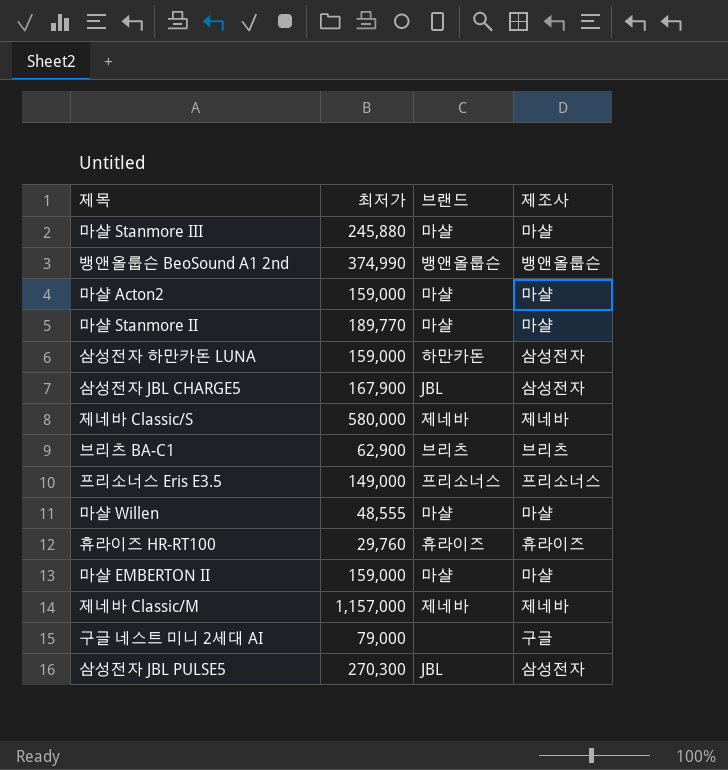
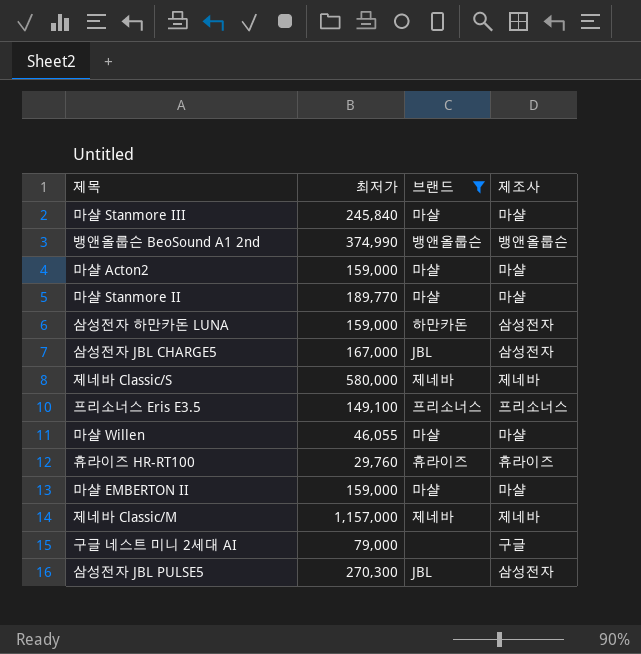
filter: none -> 브랜드 != 브리츠
마샬 Stanmore III | 최저가: 245,880 -> 245,840
삼성전자 JBL CHARGE5 | 최저가: 167,900 -> 167,000
프리소너스 Eris E3.5 | 최저가: 149,000 -> 149,100
마샬 Willen | 최저가: 48,555 -> 46,055

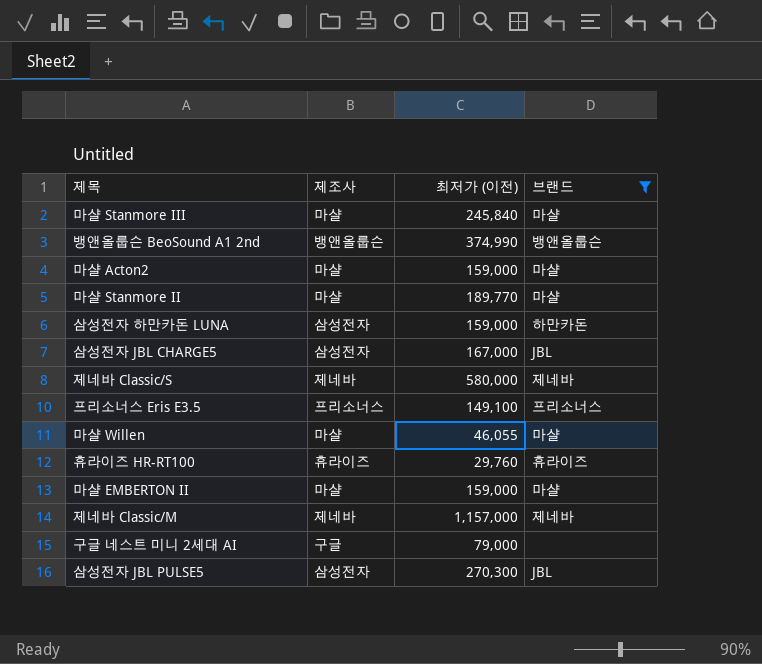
column 제조사 | position: 4 -> 2
column name: 최저가 -> 최저가 (이전)

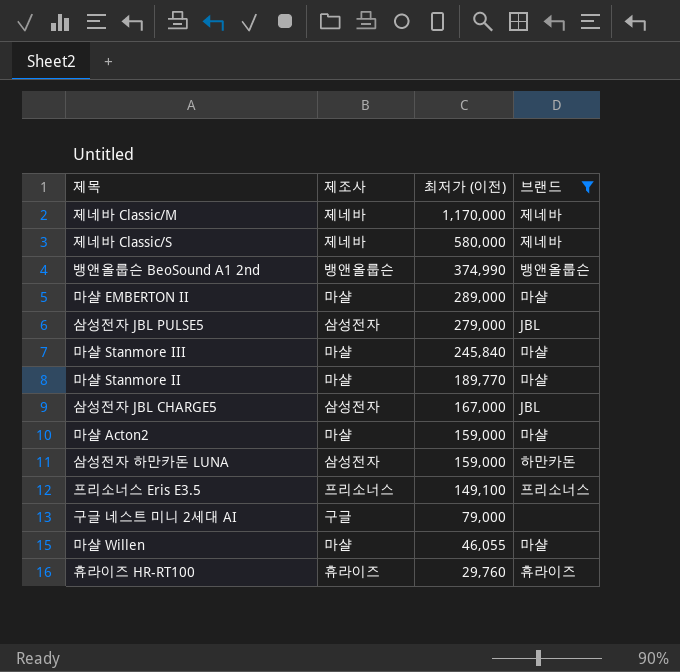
row order: none -> 최저가 (이전) descending
제네바 Classic/M | 최저가 (이전): 1,157,000 -> 1,170,000
마샬 EMBERTON II | 최저가 (이전): 159,000 -> 289,000
삼성전자 JBL PULSE5 | 최저가 (이전): 270,300 -> 279,000

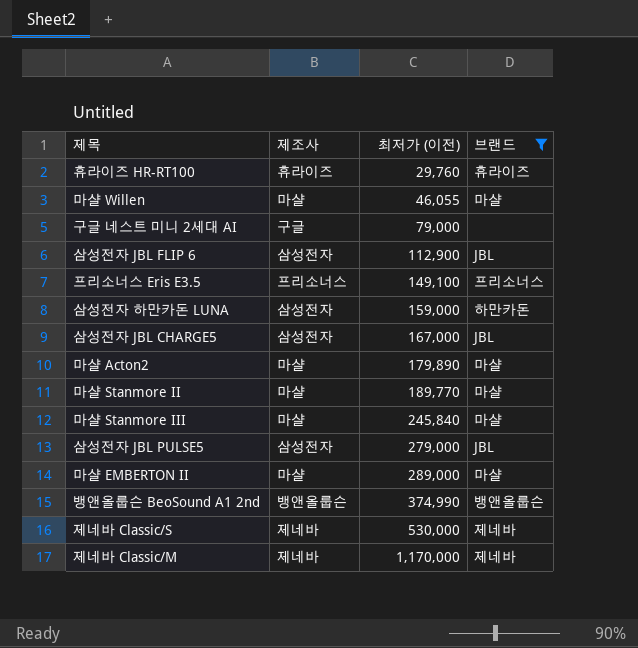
row order: 최저가 (이전) descending -> 최저가 (이전) ascending
row 삼성전자 JBL FLIP 6: none -> 삼성전자 | 112,900 | JBL
마샬 Acton2 | 최저가 (이전): 159,000 -> 179,890
제네바 Classic/S | 최저가 (이전): 580,000 -> 530,000

